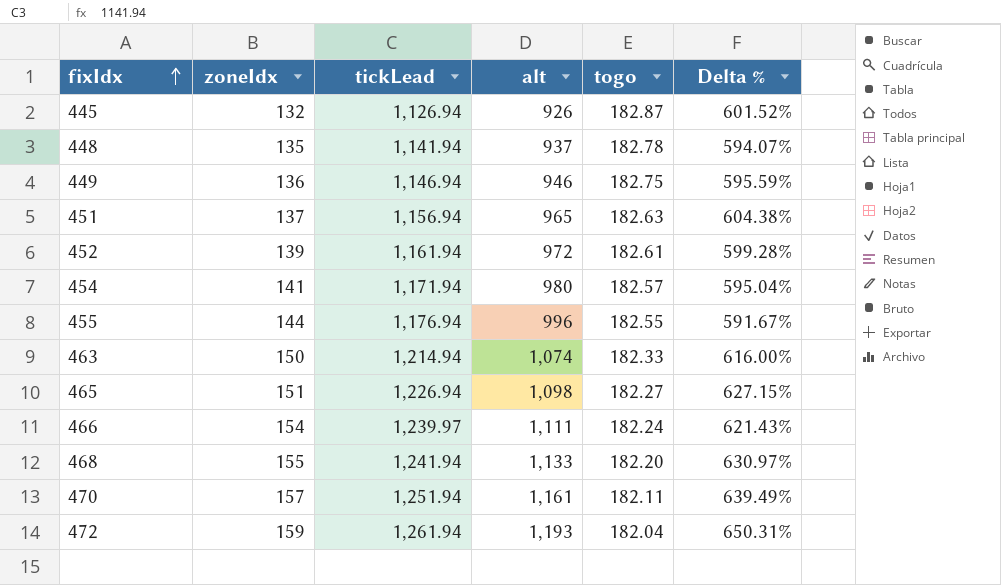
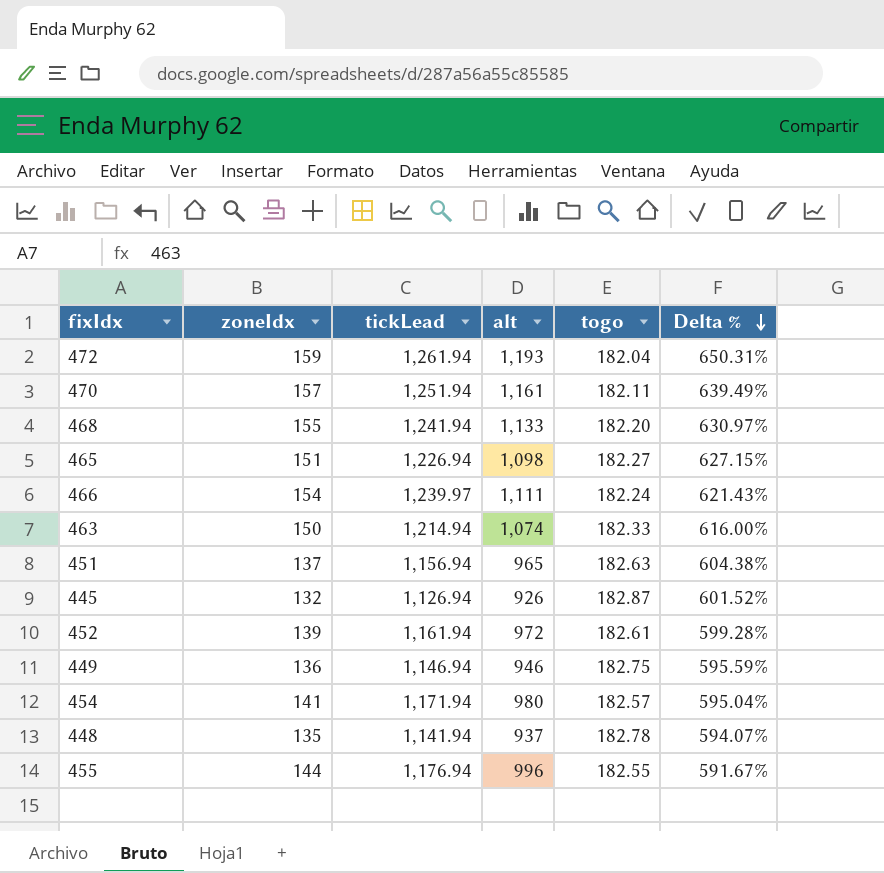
row order: fixIdx ascending -> Delta % descending

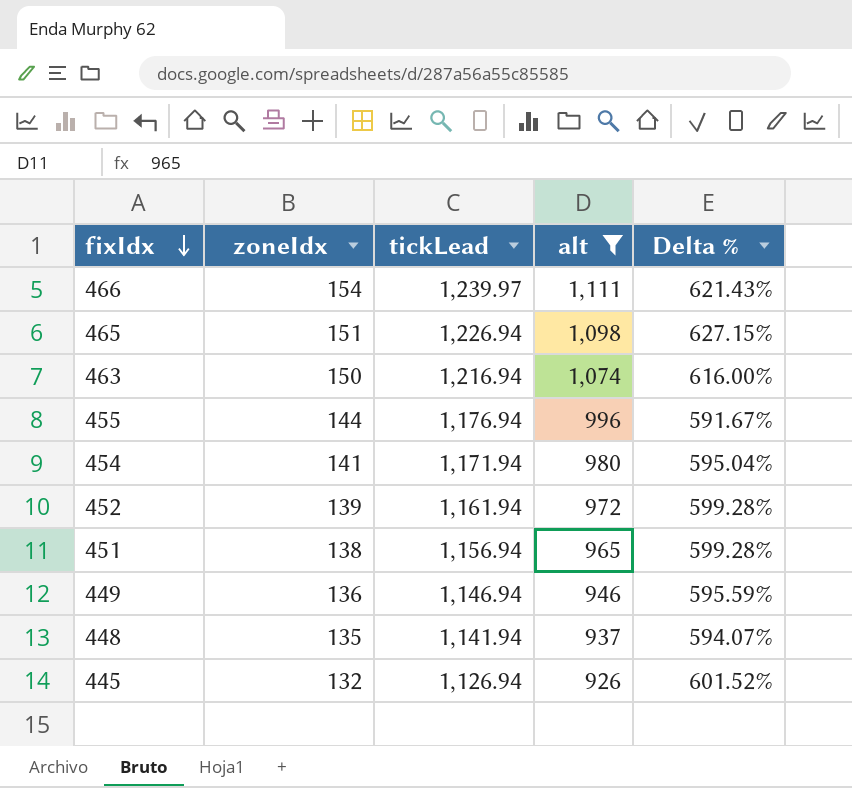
filter: none -> alt <= 1,111
row order: Delta % descending -> fixIdx descending
column togo | position: 5 -> none
463 | tickLead: 1,214.94 -> 1,216.94
451 | zoneIdx: 137 -> 138
451 | Delta %: 604.38% -> 599.28%

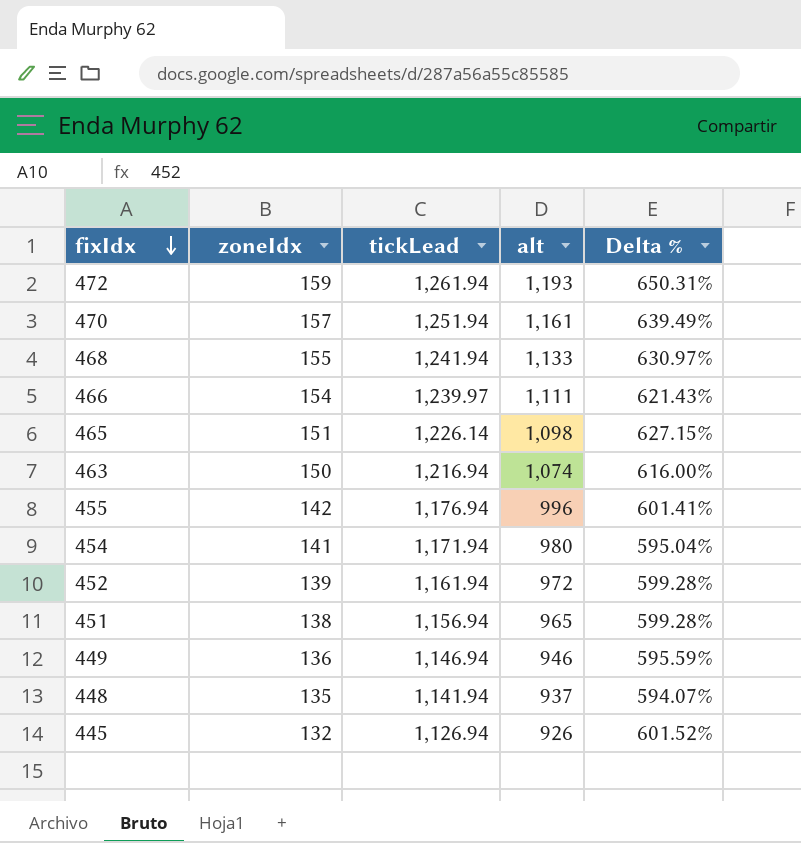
filter: alt <= 1,111 -> none
465 | tickLead: 1,226.94 -> 1,226.14
455 | zoneIdx: 144 -> 142
455 | Delta %: 591.67% -> 601.41%

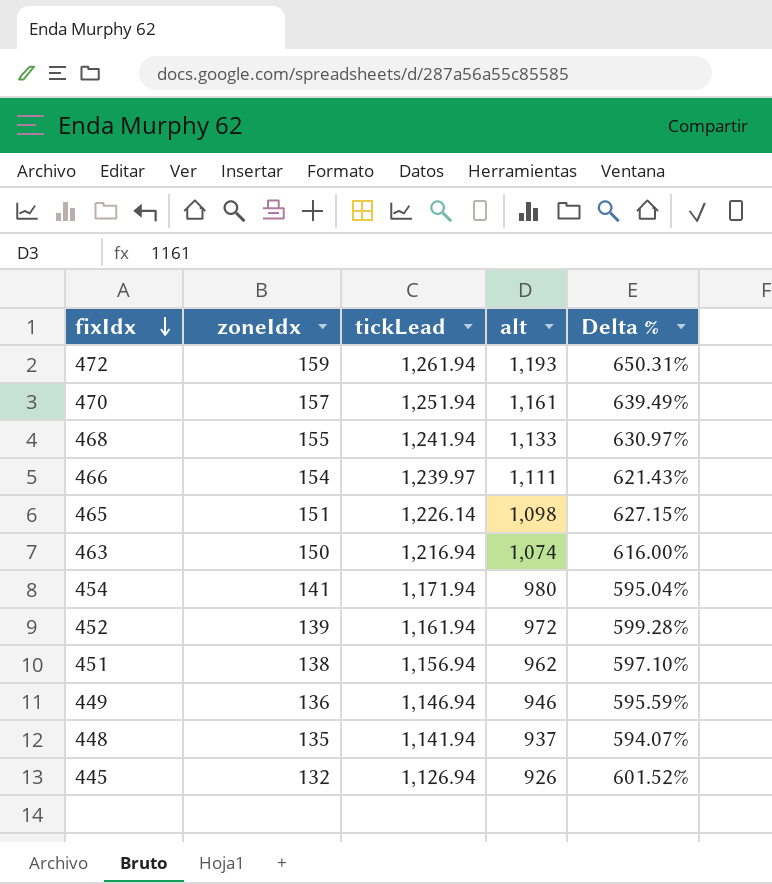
row 455: 142 | 1,176.94 | 996 | 601.41% -> none
451 | alt: 965 -> 962
451 | Delta %: 599.28% -> 597.10%

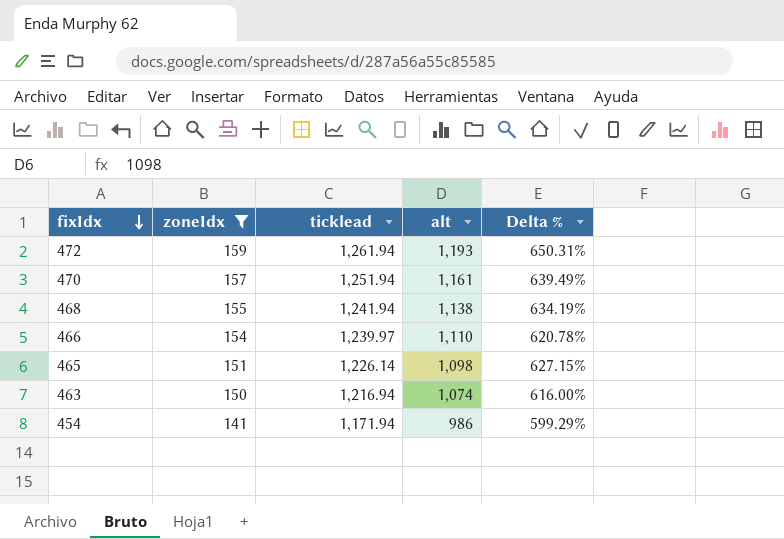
filter: none -> zoneIdx >= 141
column name: tickLead -> ticklead
468 | alt: 1,133 -> 1,138
468 | Delta %: 630.97% -> 634.19%
466 | alt: 1,111 -> 1,110
466 | Delta %: 621.43% -> 620.78%
454 | alt: 980 -> 986
454 | Delta %: 595.04% -> 599.29%

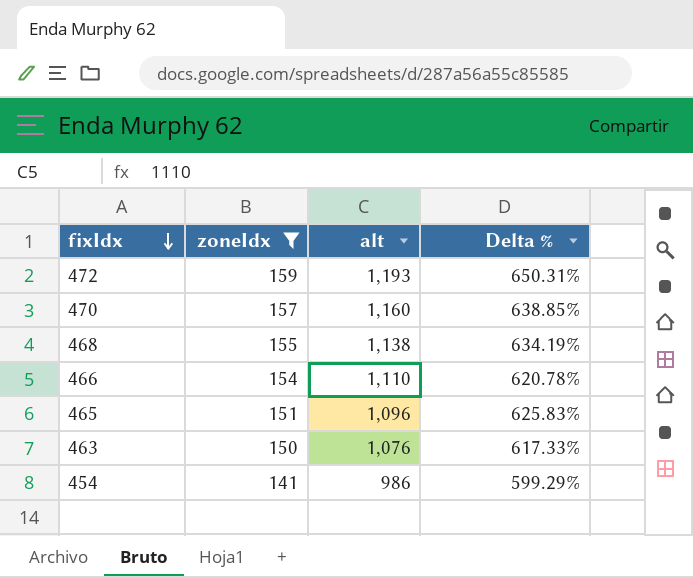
column ticklead | position: 3 -> none
470 | alt: 1,161 -> 1,160
470 | Delta %: 639.49% -> 638.85%
465 | alt: 1,098 -> 1,096
465 | Delta %: 627.15% -> 625.83%
463 | alt: 1,074 -> 1,076
463 | Delta %: 616.00% -> 617.33%

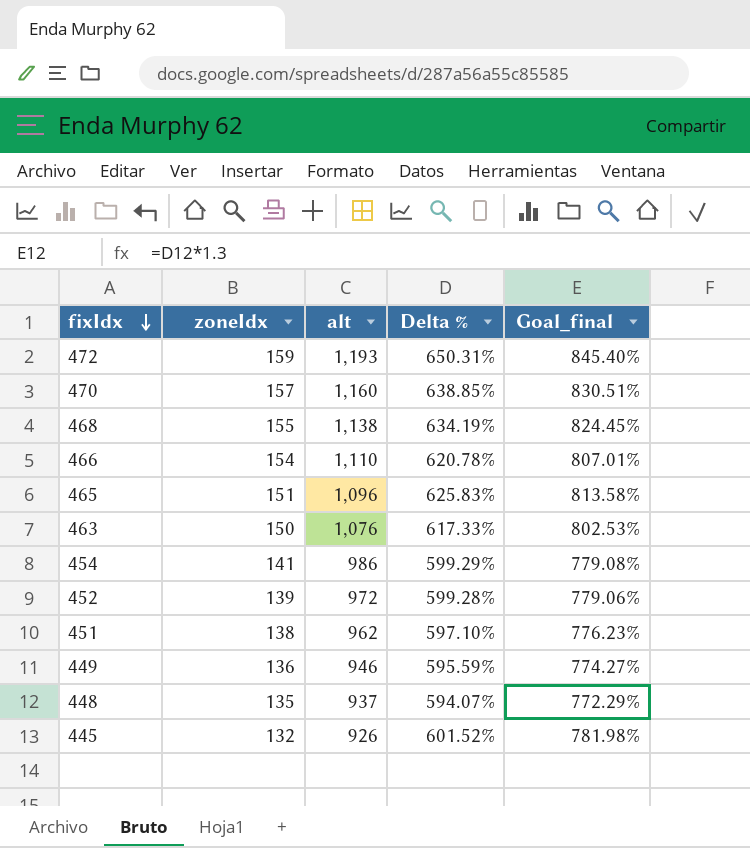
filter: zoneIdx >= 141 -> none
column Goal_final | formula: none -> [Delta %] * 1.3

